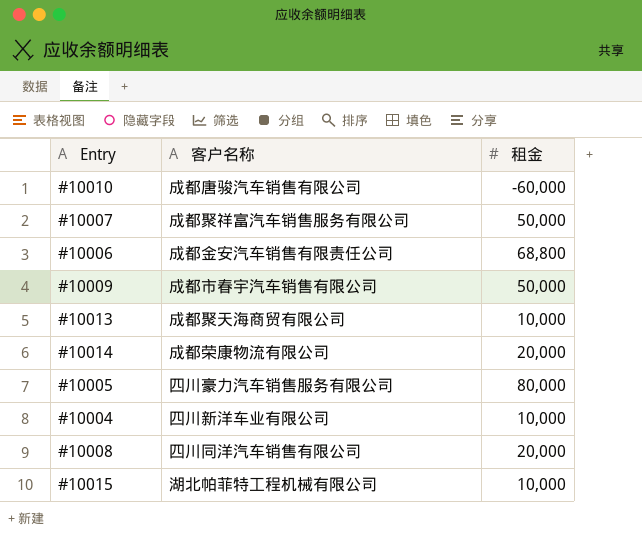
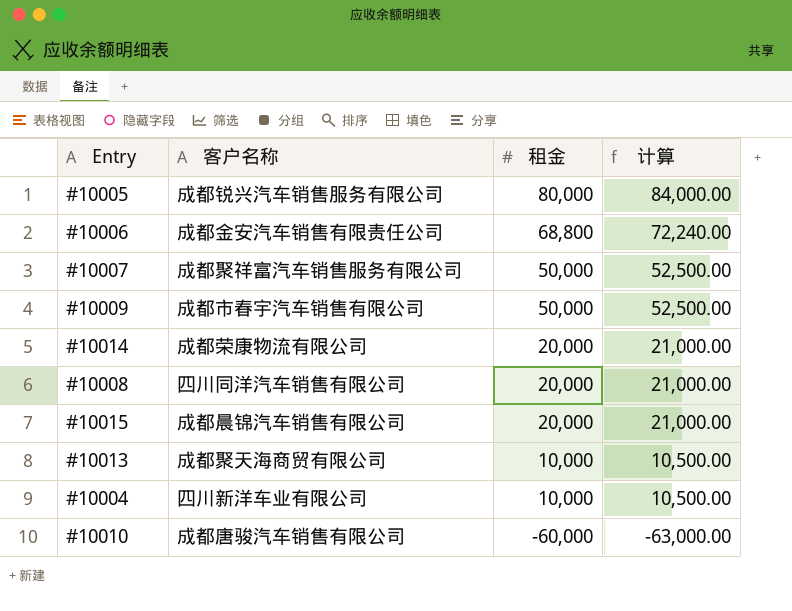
row order: none -> 租金 descending
column 计算 | formula: none -> [租金] * 1.05
#10005 | 客户名称: 四川豪力汽车销售服务有限公司 -> 成都锐兴汽车销售服务有限公司
#10015 | 客户名称: 湖北帕菲特工程机械有限公司 -> 成都晨锦汽车销售有限公司
#10015 | 租金: 10,000 -> 20,000

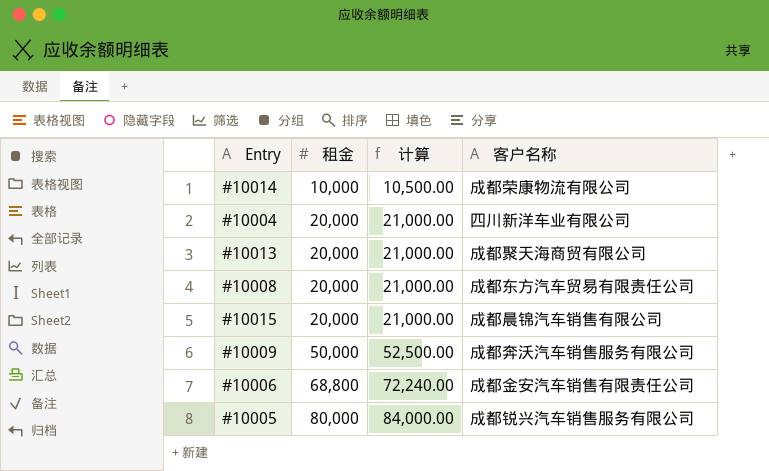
row order: 租金 descending -> 租金 ascending
column 客户名称 | position: 2 -> 4
row #10007: 成都聚祥富汽车销售服务有限公司 | 50,000 | 52,500.00 -> none
row #10010: 成都唐骏汽车销售有限公司 | -60,000 | -63,000.00 -> none
#10014 | 租金: 20,000 -> 10,000
#10014 | 计算: 21,000.00 -> 10,500.00
#10004 | 租金: 10,000 -> 20,000
#10004 | 计算: 10,500.00 -> 21,000.00
#10013 | 租金: 10,000 -> 20,000
#10013 | 计算: 10,500.00 -> 21,000.00
#10008 | 客户名称: 四川同洋汽车销售有限公司 -> 成都东方汽车贸易有限责任公司
#10009 | 客户名称: 成都市春宇汽车销售有限公司 -> 成都奔沃汽车销售服务有限公司

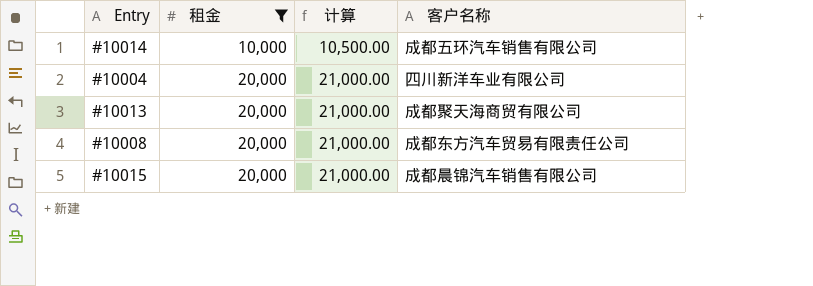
filter: none -> 租金 <= 20,000
#10014 | 客户名称: 成都荣康物流有限公司 -> 成都五环汽车销售有限公司

